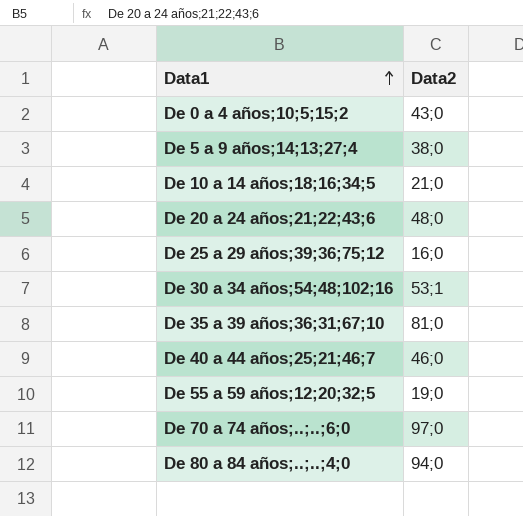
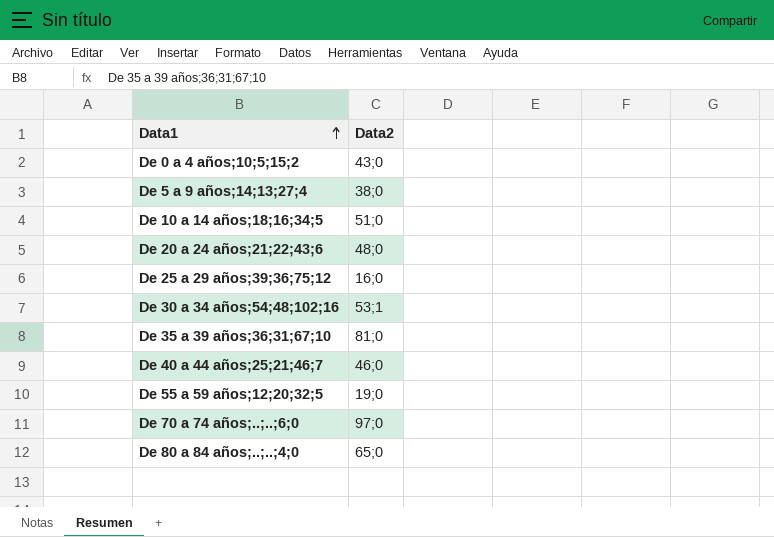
De 10 a 14 años;18;16;34;5 | Data2: 21;0 -> 51;0
De 80 a 84 años;..;..;4;0 | Data2: 94;0 -> 65;0

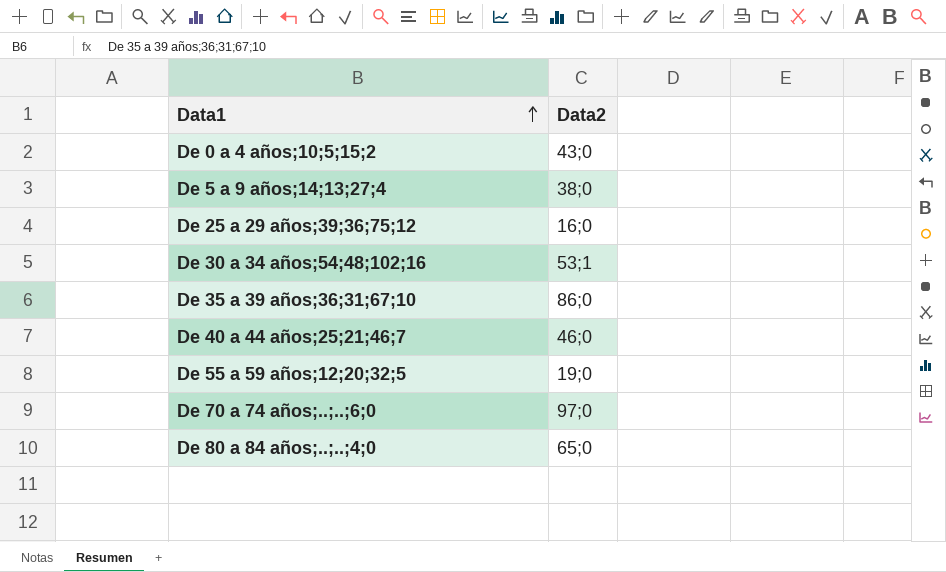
row De 10 a 14 años;18;16;34;5: 51;0 -> none
row De 20 a 24 años;21;22;43;6: 48;0 -> none
De 35 a 39 años;36;31;67;10 | Data2: 81;0 -> 86;0

